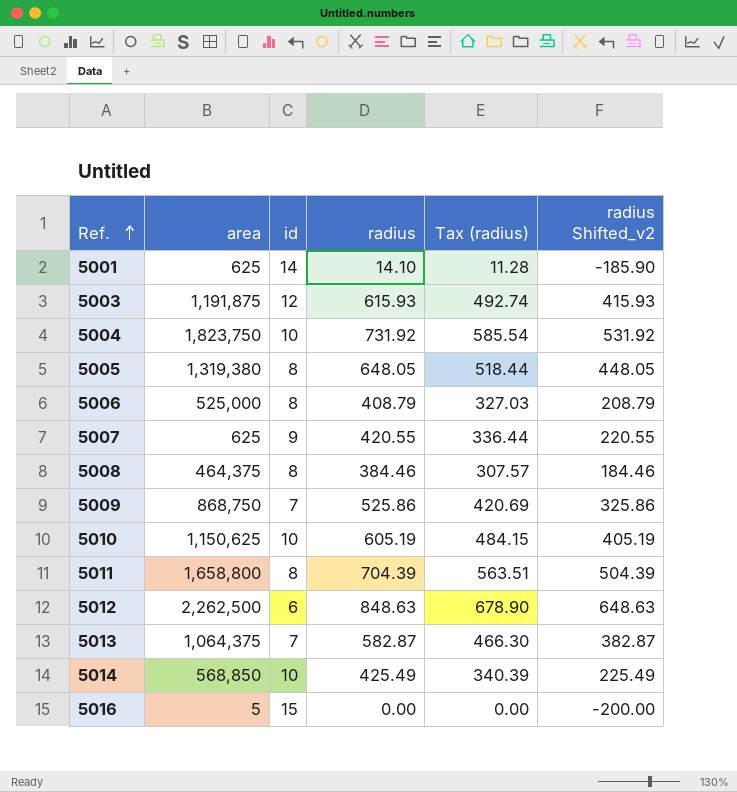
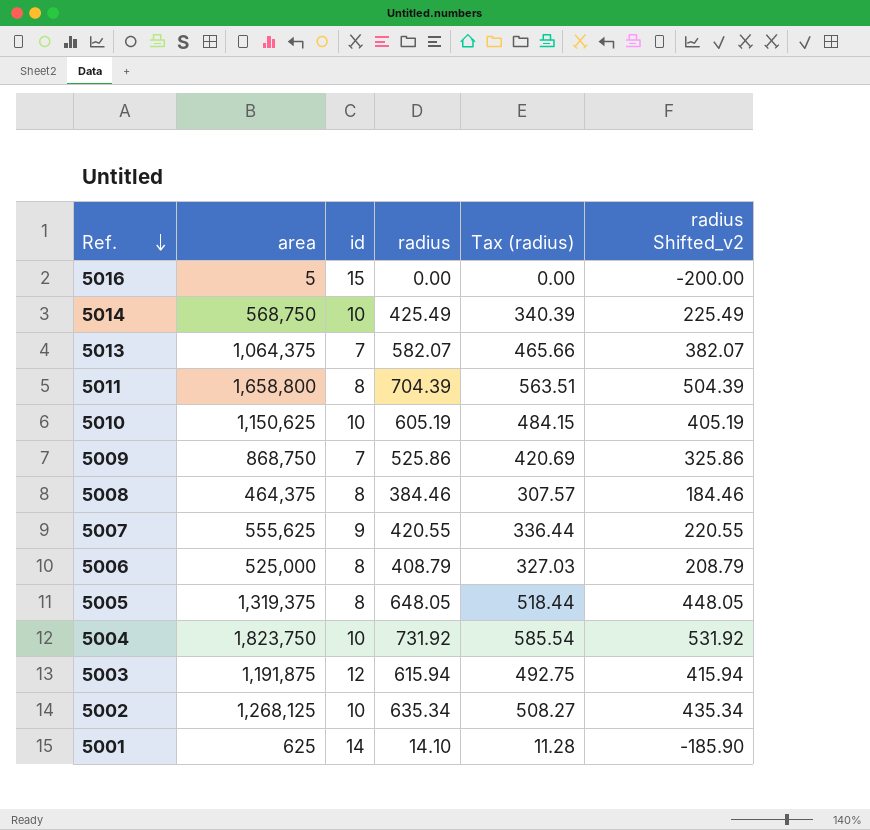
row order: Ref. ascending -> Ref. descending
row 5012: 2,262,500 | 6 | 848.63 | 678.90 | 648.63 -> none
5014 | area: 568,850 -> 568,750
5013 | radius: 582.87 -> 582.07
5013 | Tax (radius): 466.30 -> 465.66
5013 | radius Shifted_v2: 382.87 -> 382.07
5007 | area: 625 -> 555,625
5005 | area: 1,319,380 -> 1,319,375
5003 | radius: 615.93 -> 615.94
5003 | Tax (radius): 492.74 -> 492.75
5003 | radius Shifted_v2: 415.93 -> 415.94
row 5002: none -> 1,268,125 | 10 | 635.34 | 508.27 | 435.34

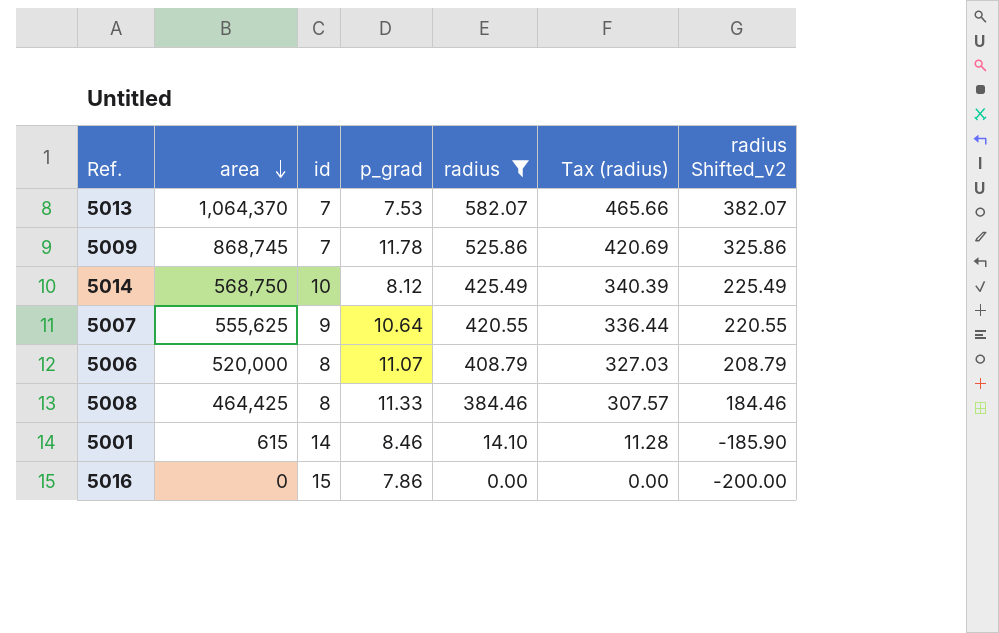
filter: none -> radius <= 582.07
row order: Ref. descending -> area descending
column p_grad | position: none -> 4
5013 | area: 1,064,375 -> 1,064,370
5009 | area: 868,750 -> 868,745
5006 | area: 525,000 -> 520,000
5008 | area: 464,375 -> 464,425
5001 | area: 625 -> 615
5016 | area: 5 -> 0

